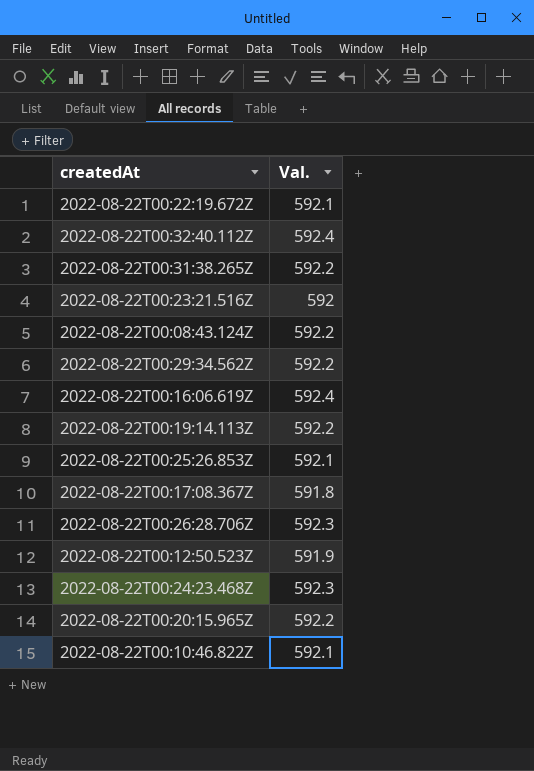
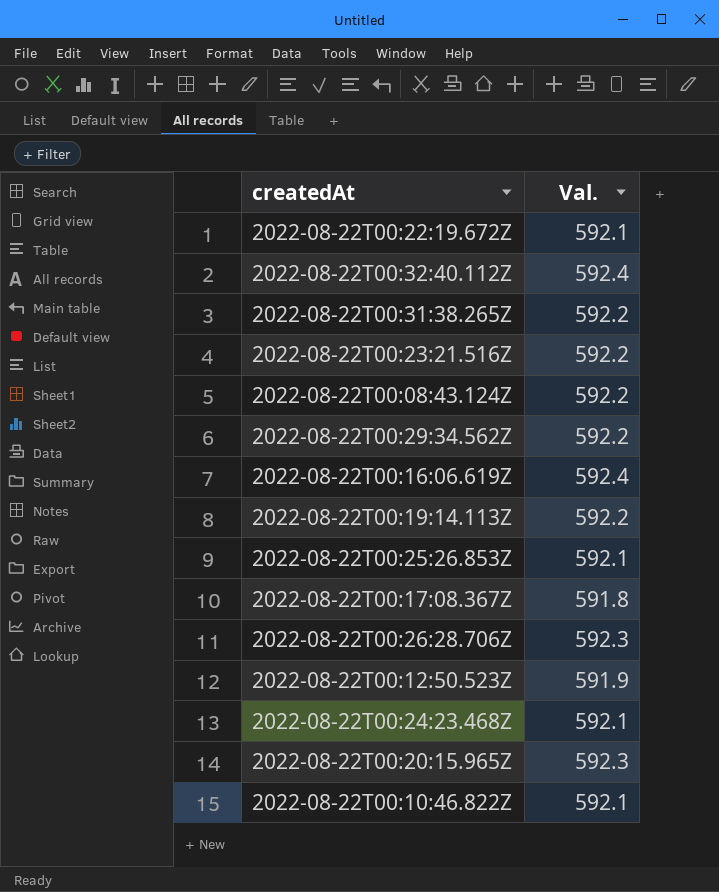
2022-08-22T00:23:21.516Z | Val.: 592 -> 592.2
2022-08-22T00:24:23.468Z | Val.: 592.3 -> 592.1
2022-08-22T00:20:15.965Z | Val.: 592.2 -> 592.3

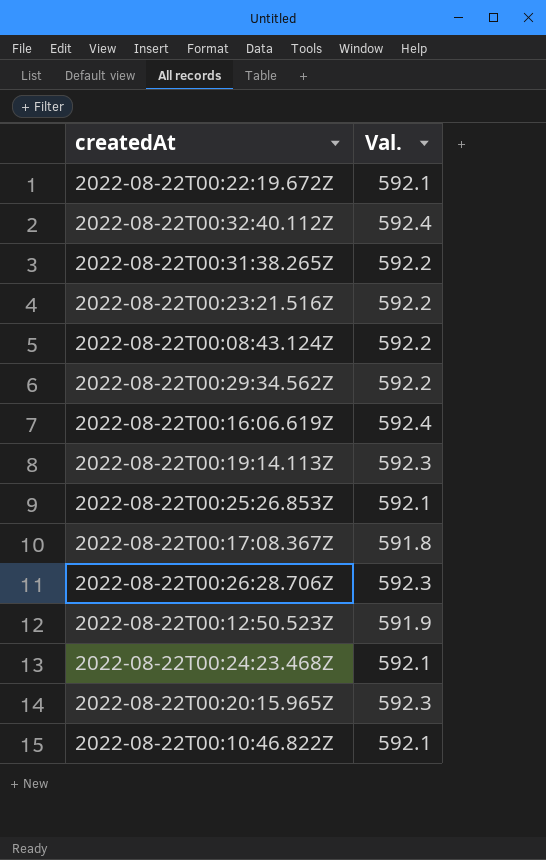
2022-08-22T00:19:14.113Z | Val.: 592.2 -> 592.3

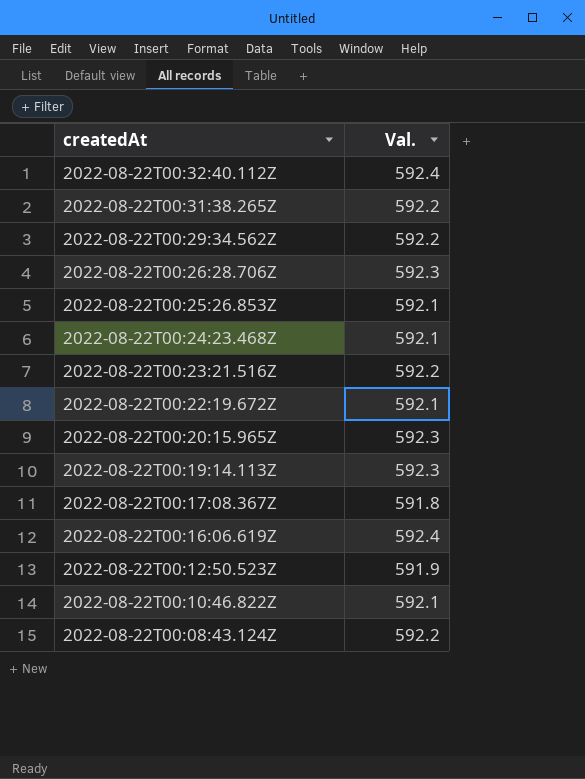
row order: none -> createdAt descending

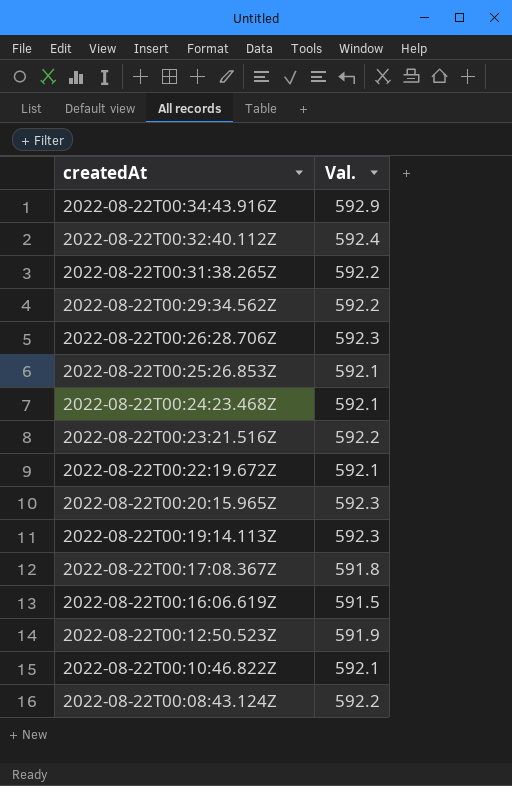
row 2022-08-22T00:34:43.916Z: none -> 592.9
2022-08-22T00:16:06.619Z | Val.: 592.4 -> 591.5

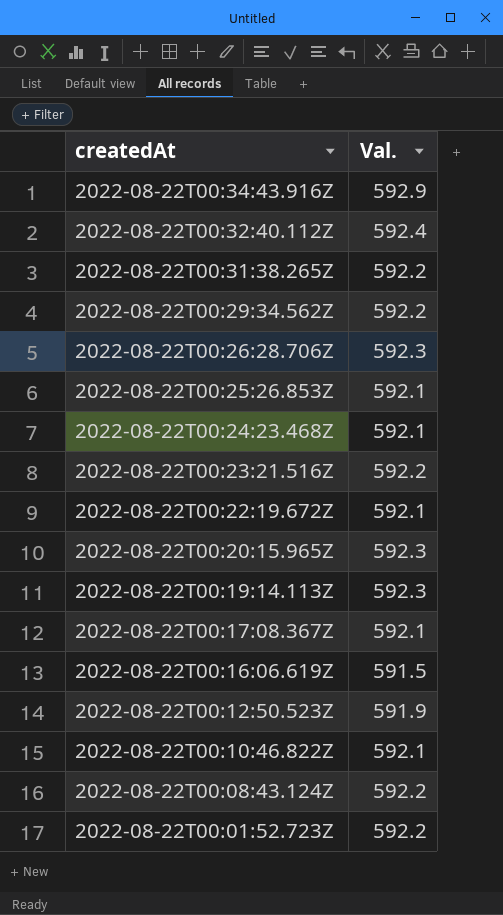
2022-08-22T00:17:08.367Z | Val.: 591.8 -> 592.1
row 2022-08-22T00:01:52.723Z: none -> 592.2

